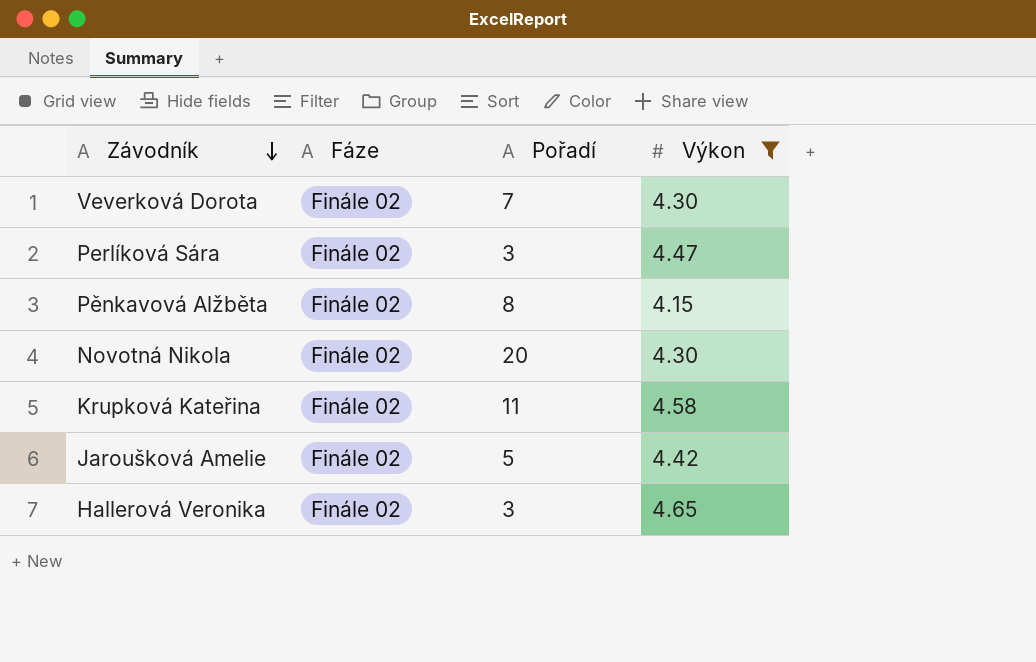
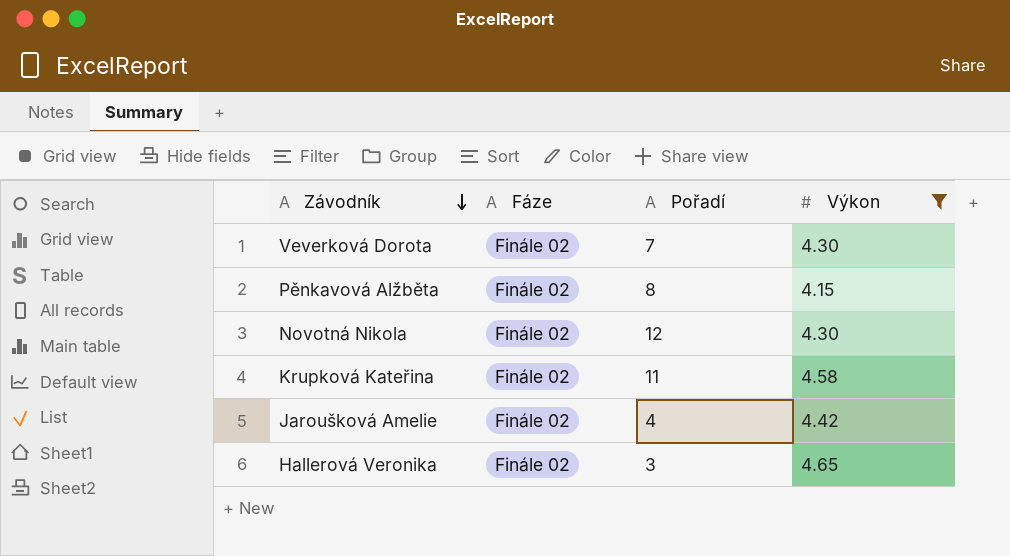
row Perlíková Sára: Finále 02 | 3 | 4.47 -> none
Novotná Nikola | Pořadí: 20 -> 12
Jaroušková Amelie | Pořadí: 5 -> 4

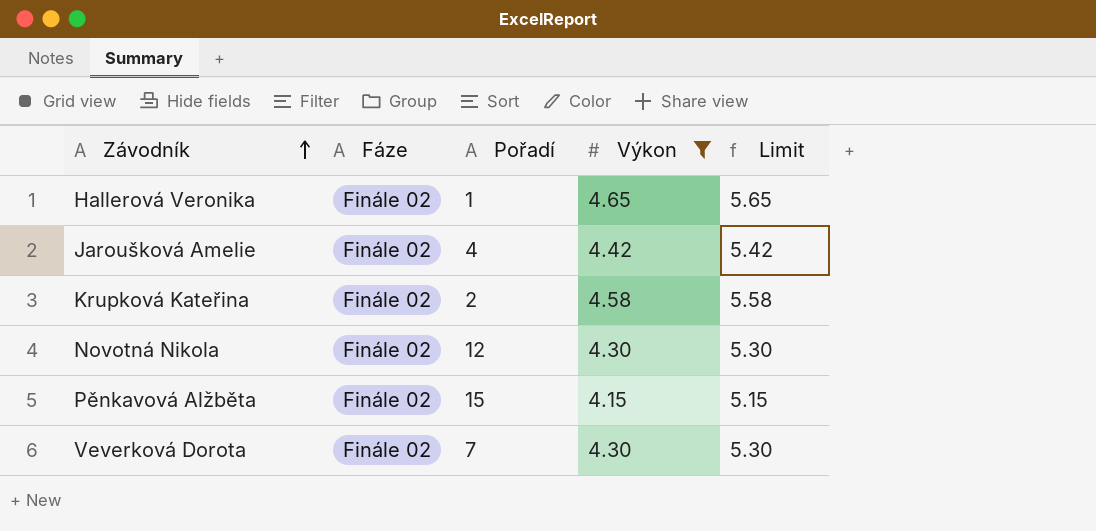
row order: Závodník descending -> Závodník ascending
column Limit | formula: none -> [Výkon] + 1
Hallerová Veronika | Pořadí: 3 -> 1
Krupková Kateřina | Pořadí: 11 -> 2
Pěnkavová Alžběta | Pořadí: 8 -> 15

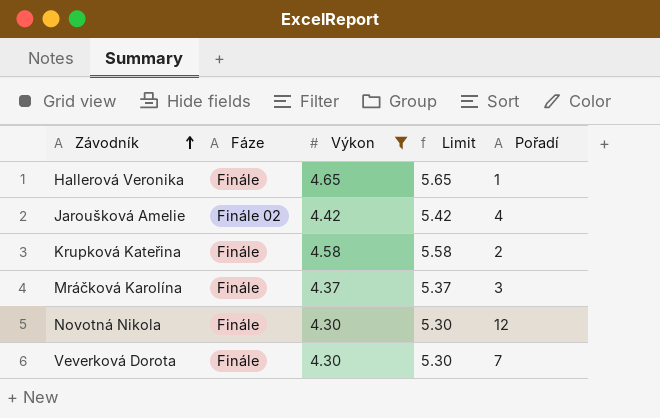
column Pořadí | position: 3 -> 5
row Pěnkavová Alžběta: Finále 02 | 15 | 4.15 | 5.15 -> none
Hallerová Veronika | Fáze: Finále 02 -> Finále
Krupková Kateřina | Fáze: Finále 02 -> Finále
row Mráčková Karolína: none -> Finále | 4.37 | 5.37 | 3
Novotná Nikola | Fáze: Finále 02 -> Finále
Veverková Dorota | Fáze: Finále 02 -> Finále

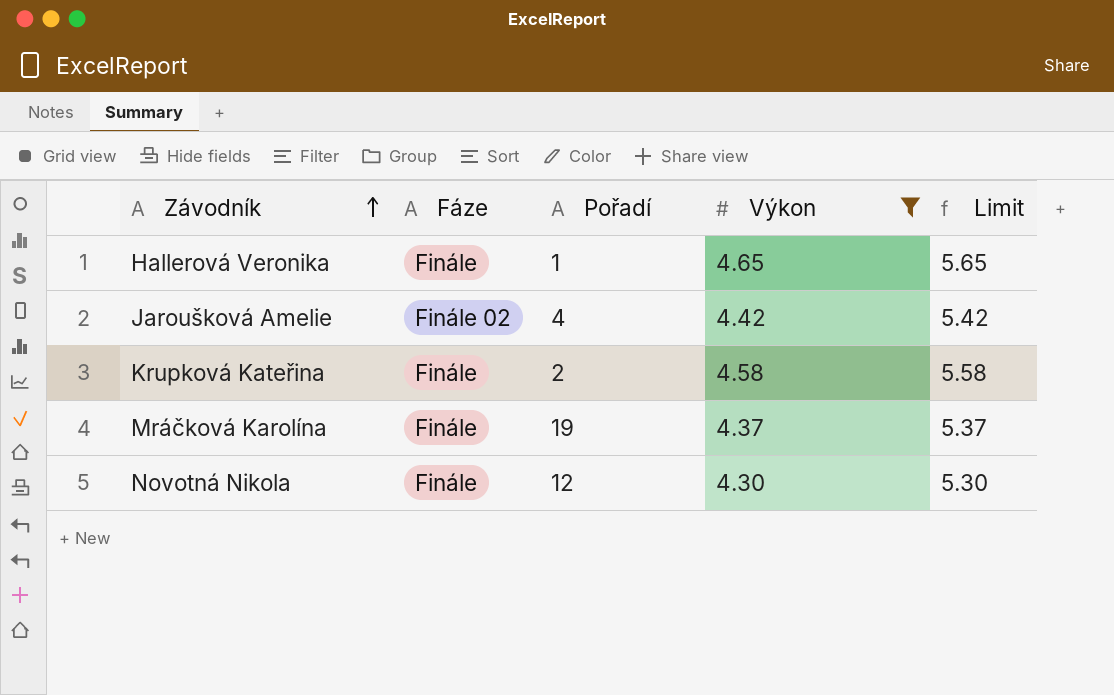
column Pořadí | position: 5 -> 3
row Veverková Dorota: Finále | 4.30 | 5.30 | 7 -> none
Mráčková Karolína | Pořadí: 3 -> 19

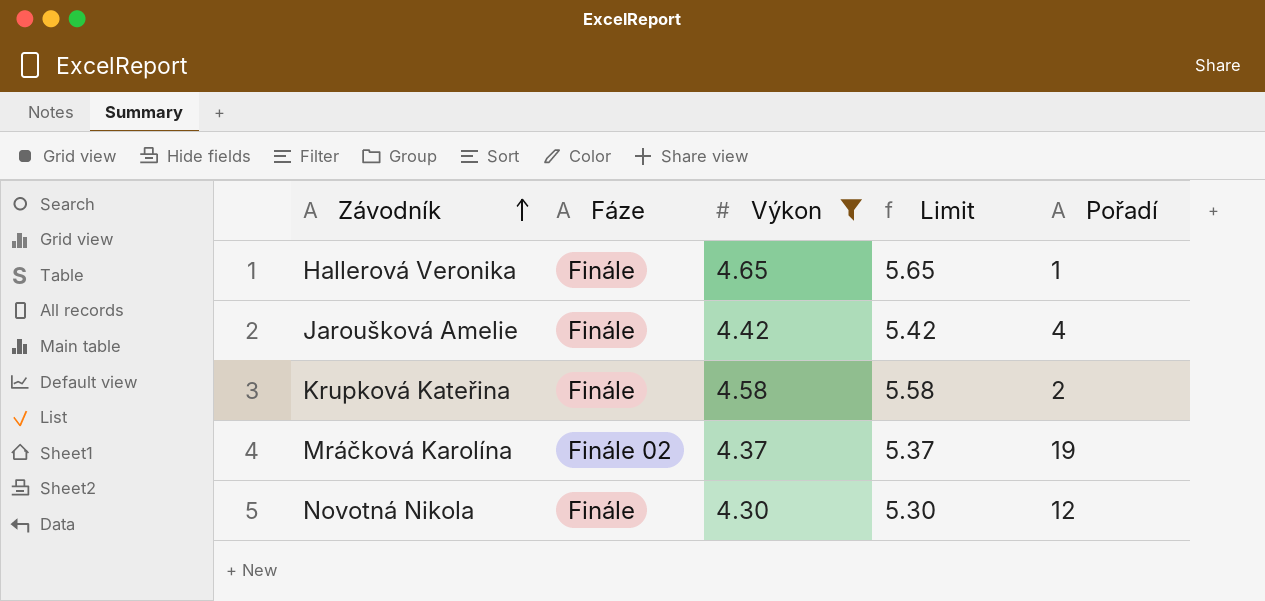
column Pořadí | position: 3 -> 5
Jaroušková Amelie | Fáze: Finále 02 -> Finále
Mráčková Karolína | Fáze: Finále -> Finále 02

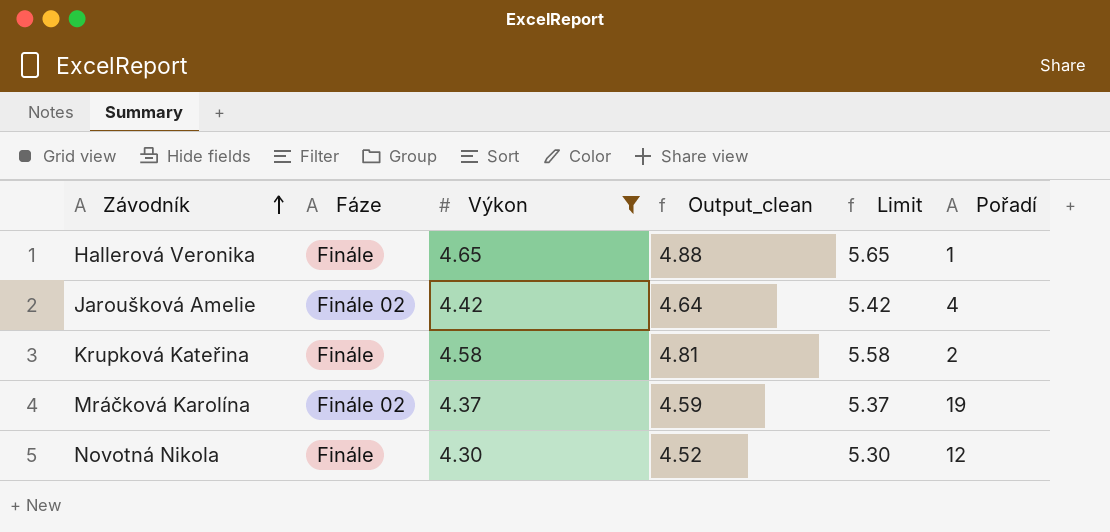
column Output_clean | formula: none -> [Výkon] * 1.05
Jaroušková Amelie | Fáze: Finále -> Finále 02

